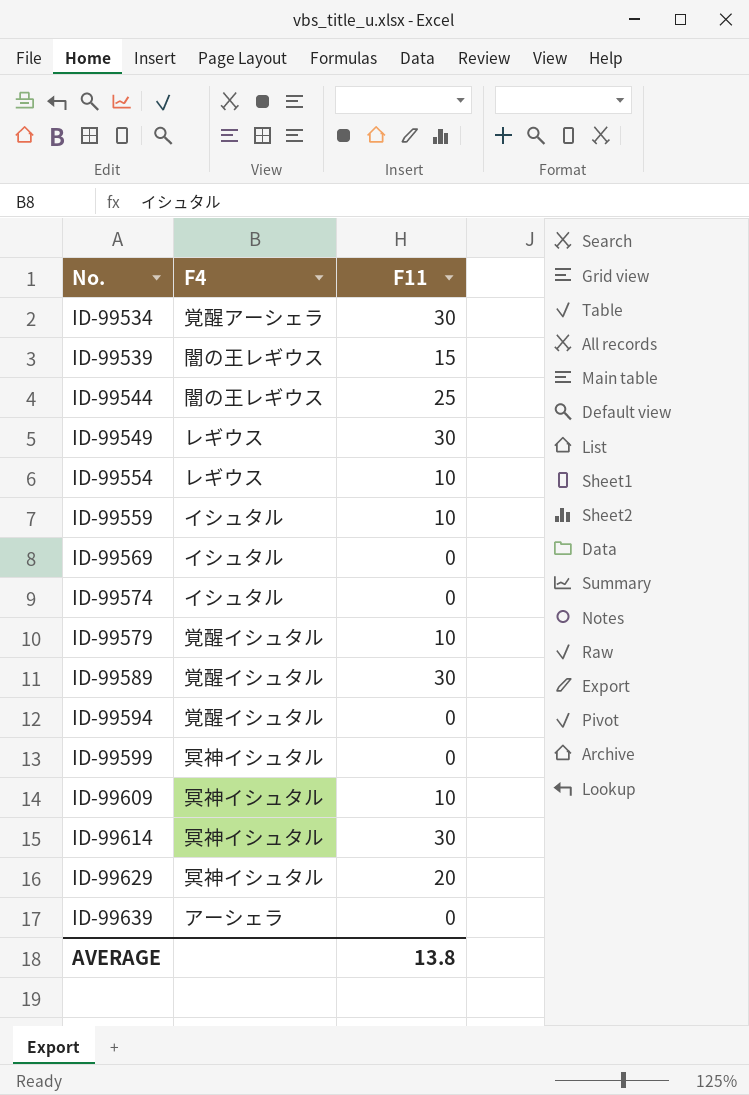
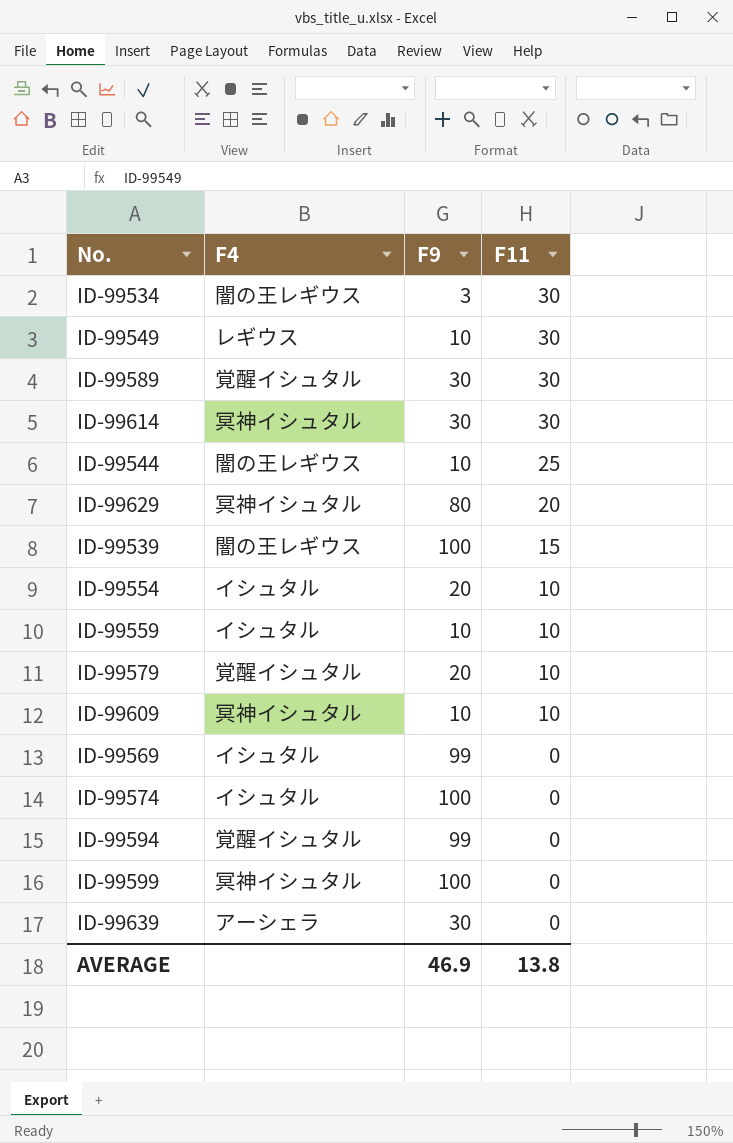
row order: No. ascending -> F11 descending
column F9 | position: none -> 3
ID-99534 | F4: 覚醒アーシェラ -> 闇の王レギウス
ID-99554 | F4: レギウス -> イシュタル

